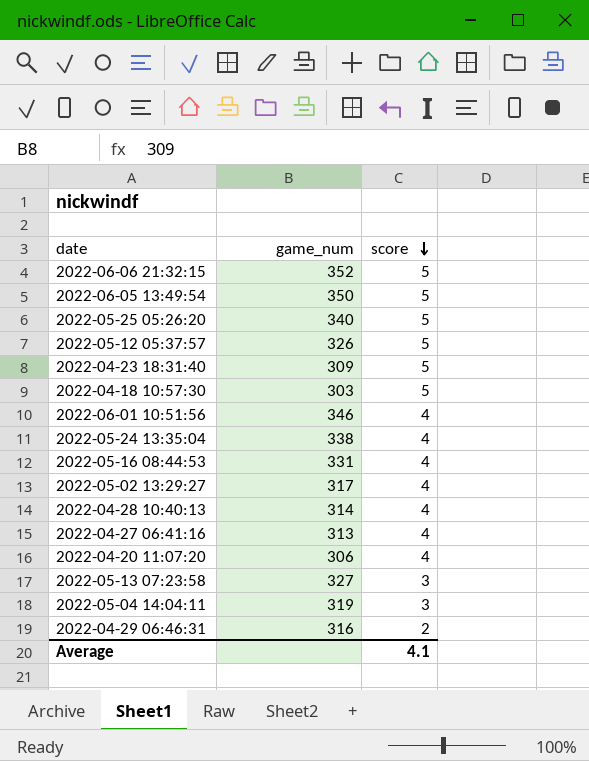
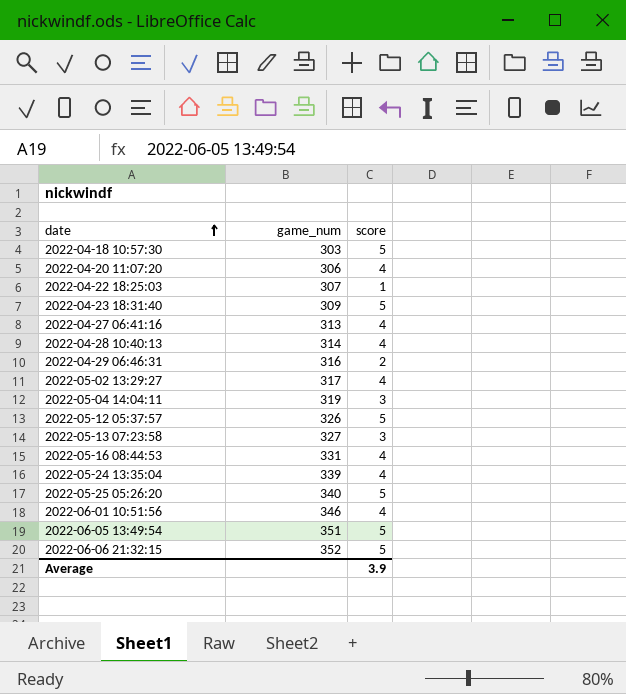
row order: score descending -> date ascending
row 2022-04-22 18:25:03: none -> 307 | 1
2022-05-24 13:35:04 | game_num: 338 -> 339
2022-06-05 13:49:54 | game_num: 350 -> 351
Average | score: 4.1 -> 3.9

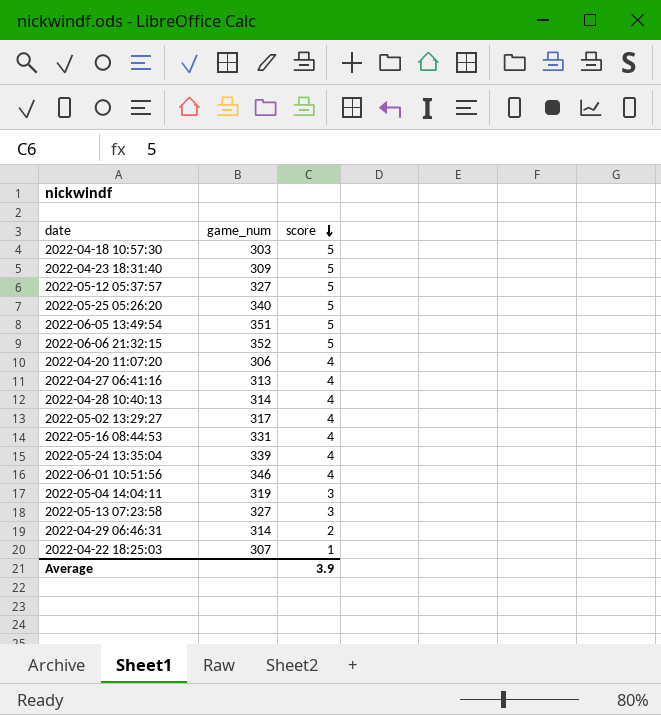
row order: date ascending -> score descending
2022-05-12 05:37:57 | game_num: 326 -> 327
2022-04-29 06:46:31 | game_num: 316 -> 314

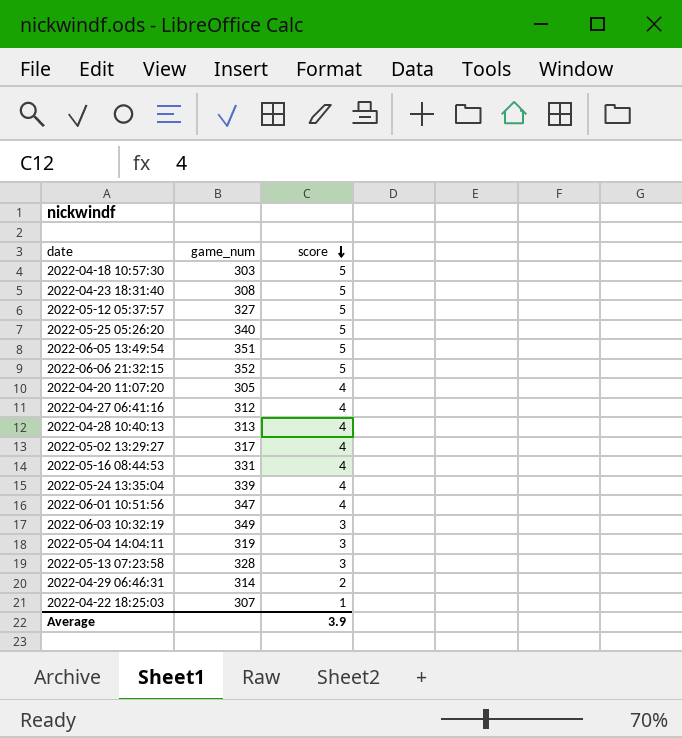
2022-04-23 18:31:40 | game_num: 309 -> 308
2022-04-20 11:07:20 | game_num: 306 -> 305
2022-04-27 06:41:16 | game_num: 313 -> 312
2022-04-28 10:40:13 | game_num: 314 -> 313
2022-06-01 10:51:56 | game_num: 346 -> 347
row 2022-06-03 10:32:19: none -> 349 | 3
2022-05-13 07:23:58 | game_num: 327 -> 328

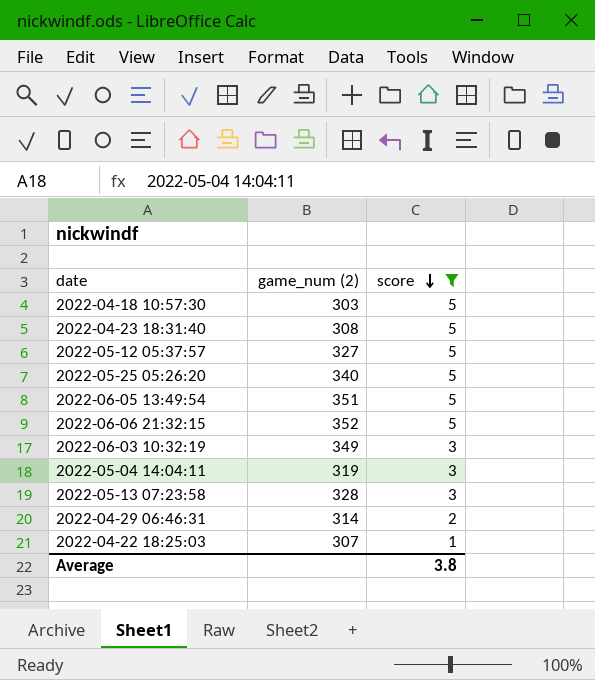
filter: none -> score != 4
column name: game_num -> game_num (2)
Average | score: 3.9 -> 3.8

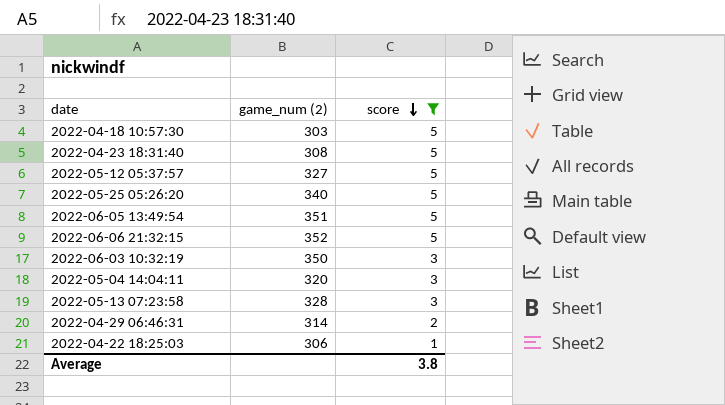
2022-06-03 10:32:19 | game_num (2): 349 -> 350
2022-05-04 14:04:11 | game_num (2): 319 -> 320
2022-04-22 18:25:03 | game_num (2): 307 -> 306

